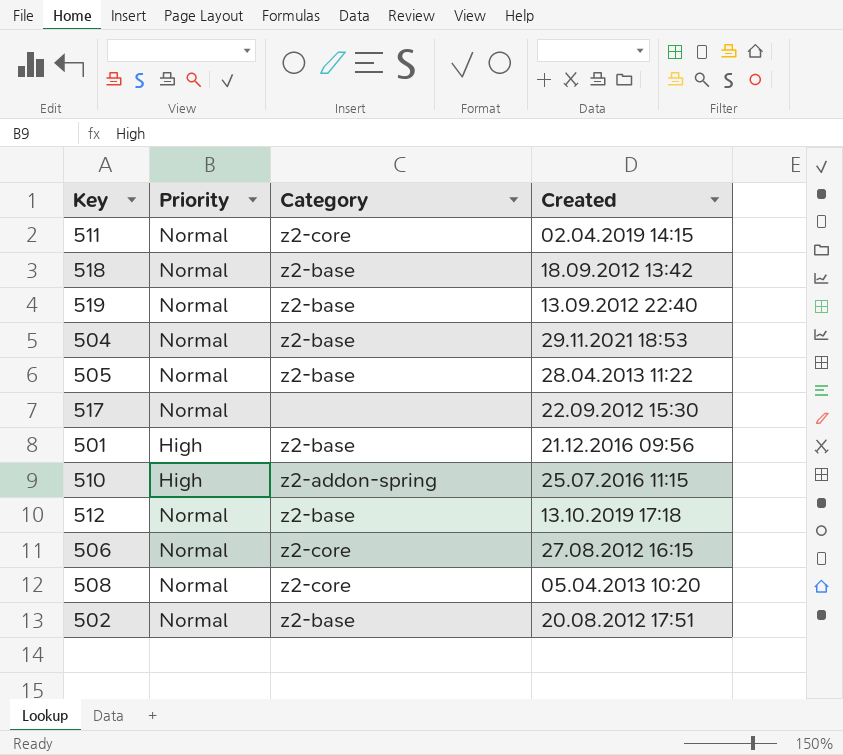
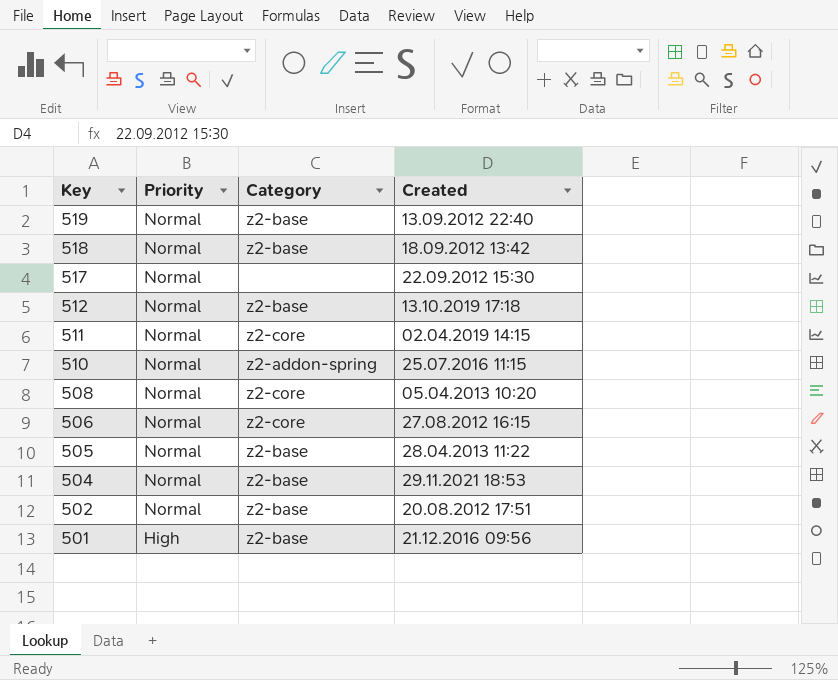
row order: none -> Key descending
510 | Priority: High -> Normal

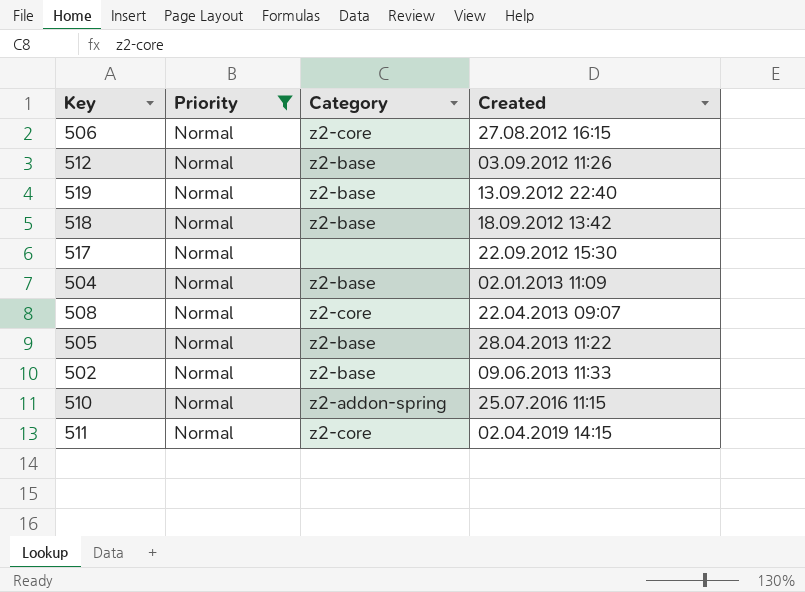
filter: none -> Priority = Normal
row order: Key descending -> Created ascending
512 | Created: 13.10.2019 17:18 -> 03.09.2012 11:26
504 | Created: 29.11.2021 18:53 -> 02.01.2013 11:09
508 | Created: 05.04.2013 10:20 -> 22.04.2013 09:07
502 | Created: 20.08.2012 17:51 -> 09.06.2013 11:33

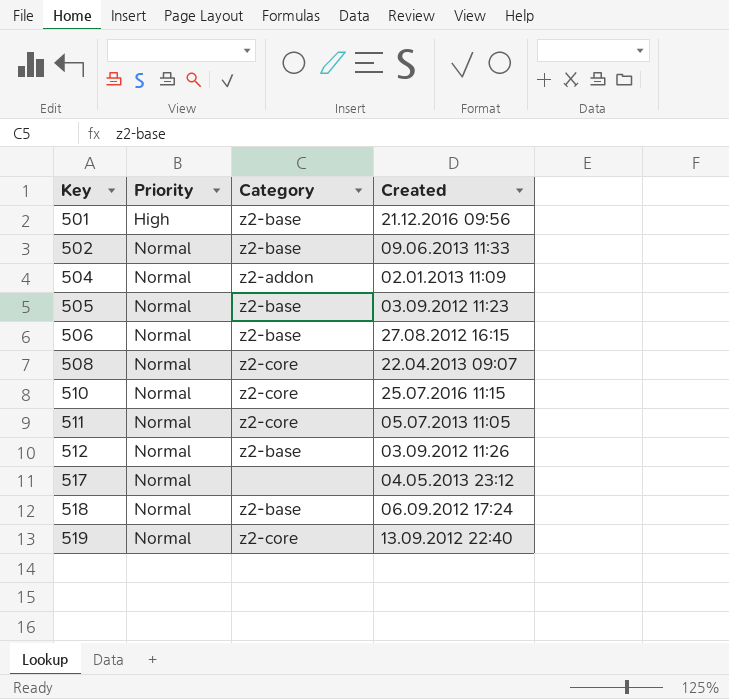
filter: Priority = Normal -> none
row order: Created ascending -> Key ascending
504 | Category: z2-base -> z2-addon
505 | Created: 28.04.2013 11:22 -> 03.09.2012 11:23
506 | Category: z2-core -> z2-base
510 | Category: z2-addon-spring -> z2-core
511 | Created: 02.04.2019 14:15 -> 05.07.2013 11:05
517 | Created: 22.09.2012 15:30 -> 04.05.2013 23:12
518 | Created: 18.09.2012 13:42 -> 06.09.2012 17:24
519 | Category: z2-base -> z2-core

